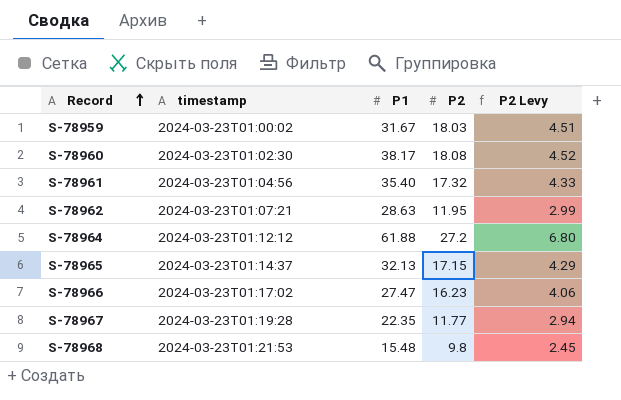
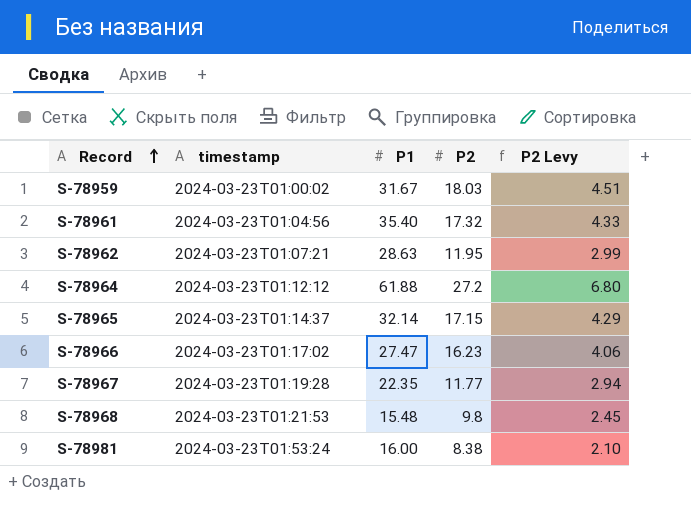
row S-78960: 2024-03-23T01:02:30 | 38.17 | 18.08 | 4.52 -> none
S-78965 | P1: 32.13 -> 32.14
row S-78981: none -> 2024-03-23T01:53:24 | 16.00 | 8.38 | 2.10

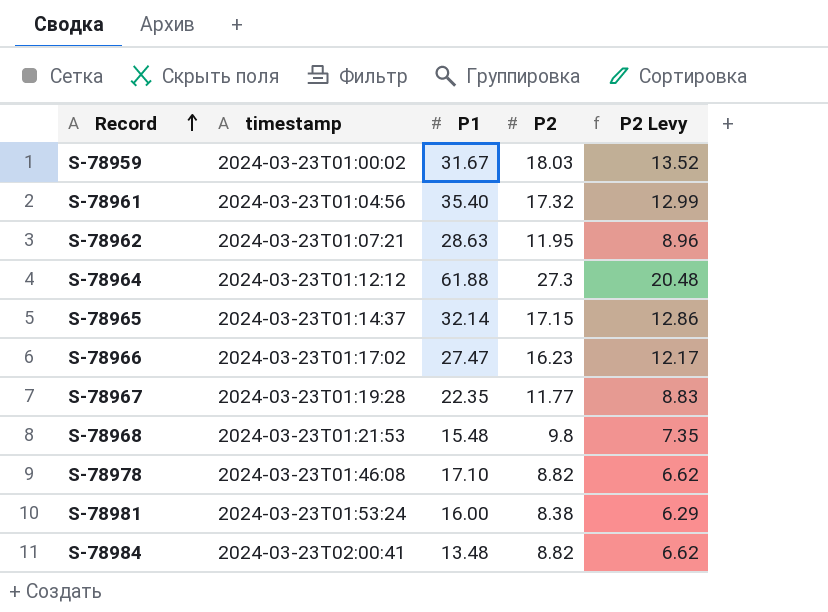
column P2 Levy | formula: [P2] * 0.25 -> [P2] * 0.75
S-78964 | P2: 27.2 -> 27.3
row S-78978: none -> 2024-03-23T01:46:08 | 17.10 | 8.82 | 6.62
row S-78984: none -> 2024-03-23T02:00:41 | 13.48 | 8.82 | 6.62

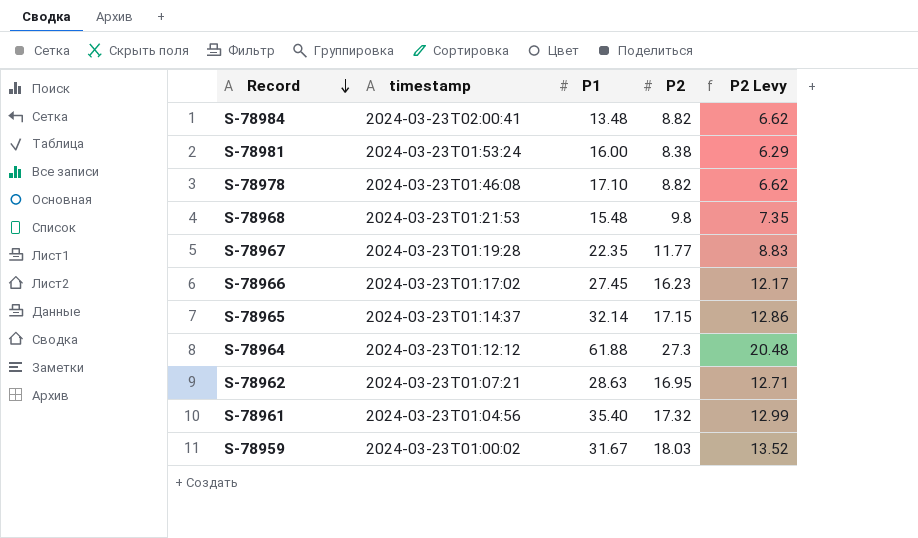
row order: Record ascending -> Record descending
S-78966 | P1: 27.47 -> 27.45
S-78962 | P2: 11.95 -> 16.95
S-78962 | P2 Levy: 8.96 -> 12.71

